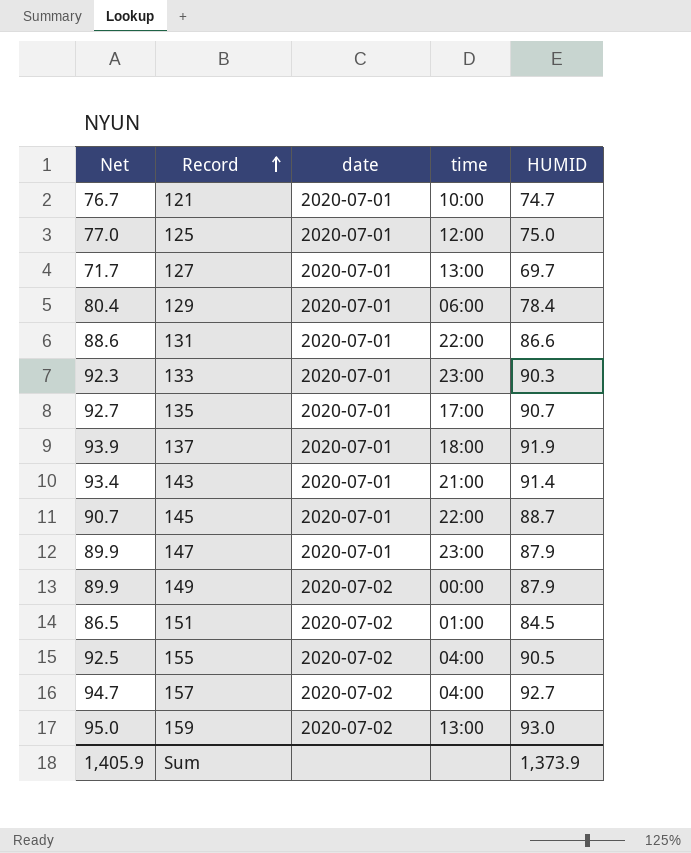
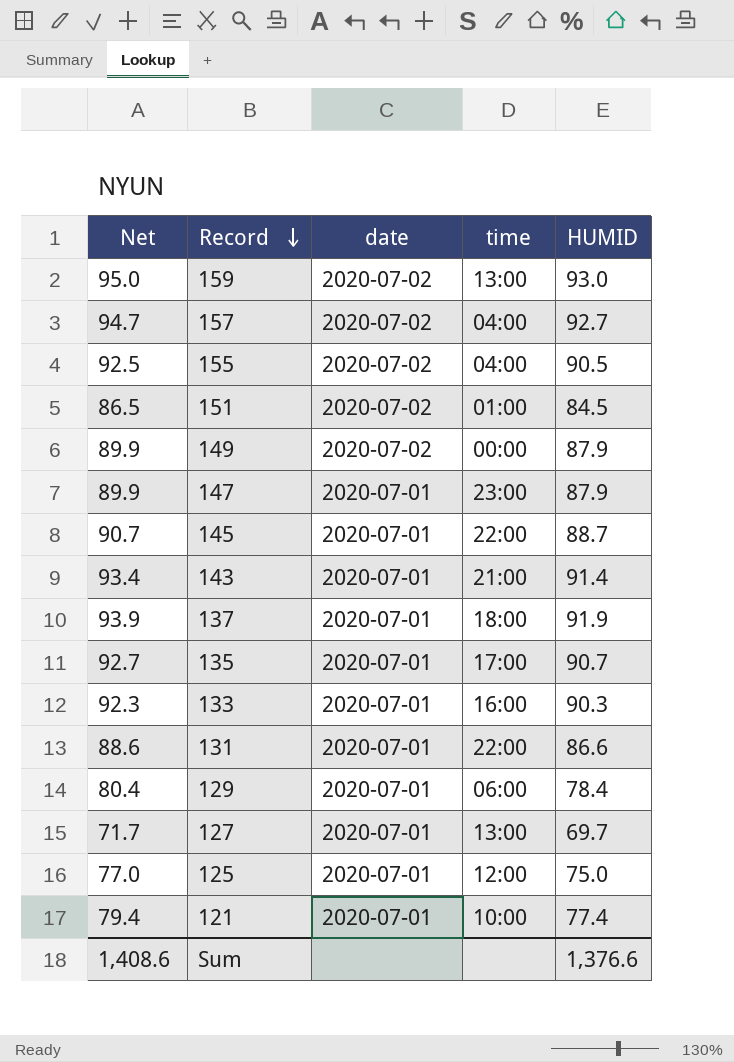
row order: Record ascending -> Record descending
133 | time: 23:00 -> 16:00
121 | Net: 76.7 -> 79.4
121 | HUMID: 74.7 -> 77.4
Sum | Net: 1,405.9 -> 1,408.6
Sum | HUMID: 1,373.9 -> 1,376.6

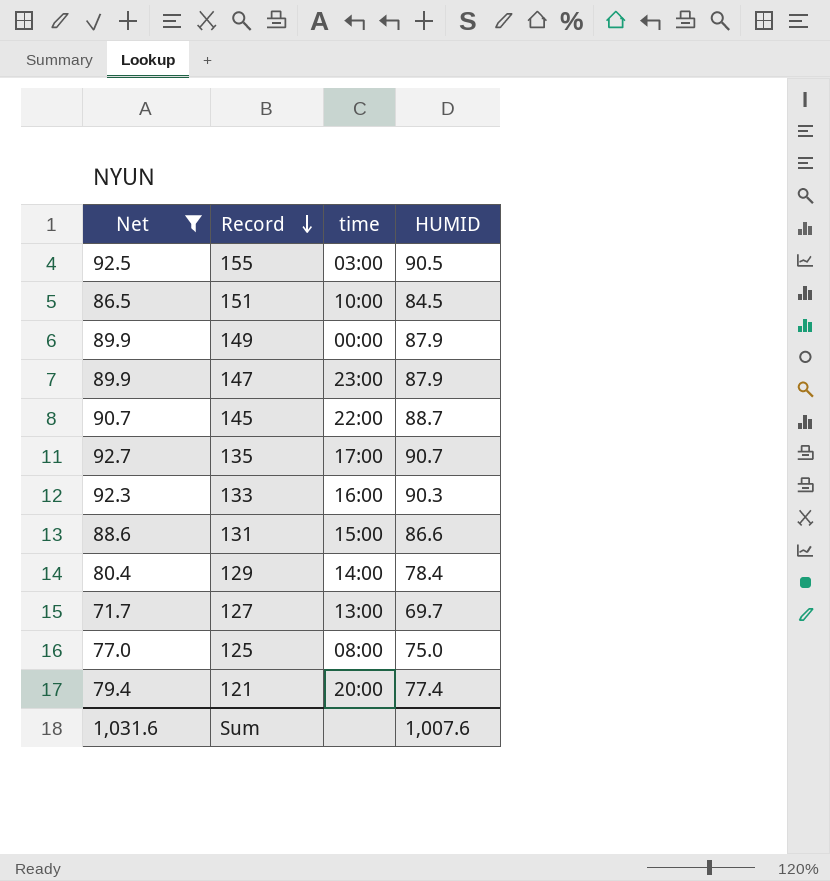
filter: none -> Net <= 92.7
column date | position: 3 -> none
155 | time: 04:00 -> 03:00
151 | time: 01:00 -> 10:00
131 | time: 22:00 -> 15:00
129 | time: 06:00 -> 14:00
125 | time: 12:00 -> 08:00
121 | time: 10:00 -> 20:00
Sum | Net: 1,408.6 -> 1,031.6
Sum | HUMID: 1,376.6 -> 1,007.6

